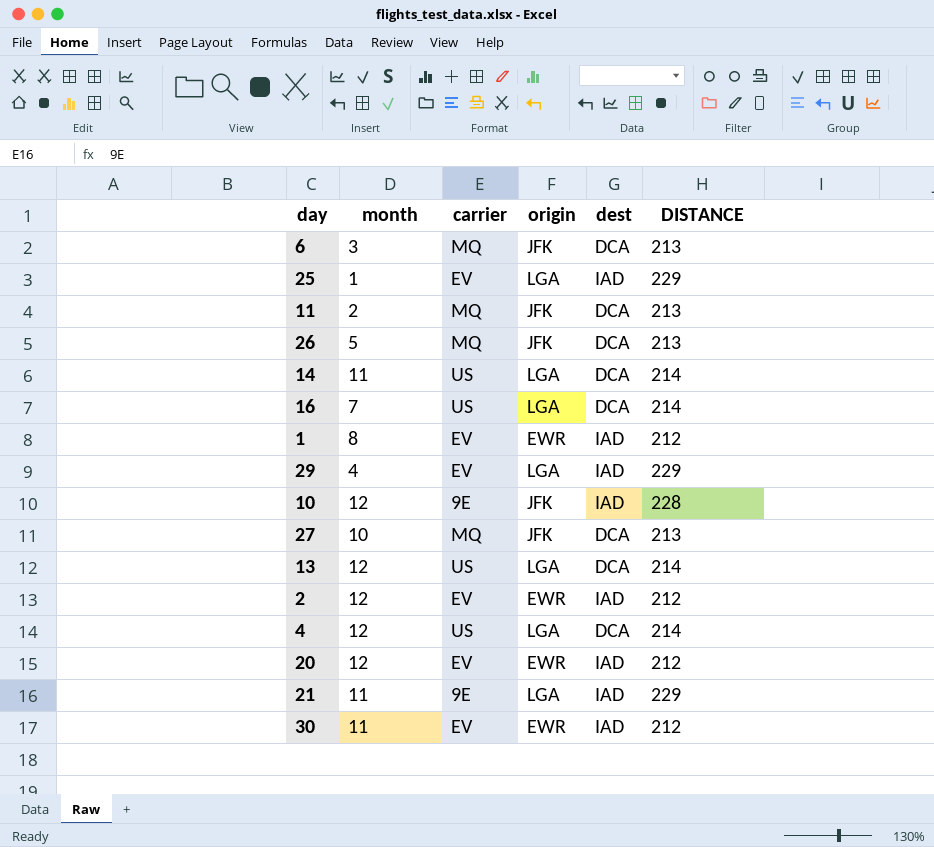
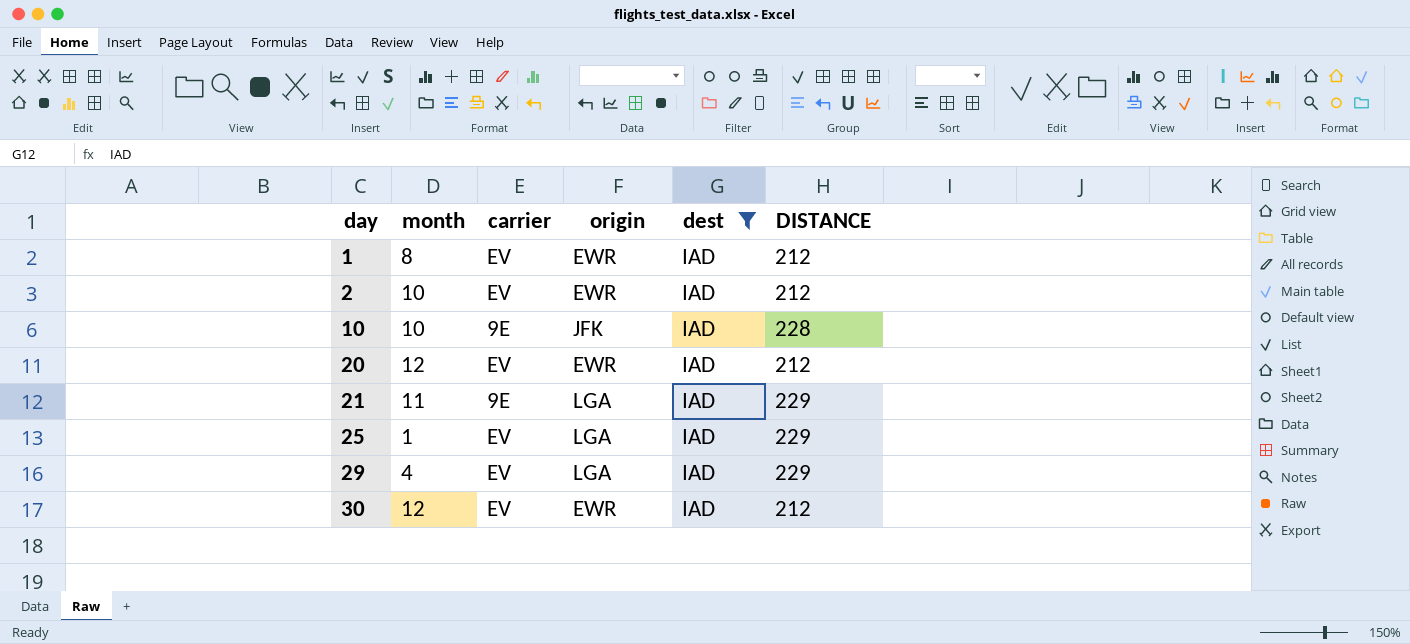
filter: none -> dest = IAD
row order: none -> day ascending
2 | month: 12 -> 10
10 | month: 12 -> 10
30 | month: 11 -> 12

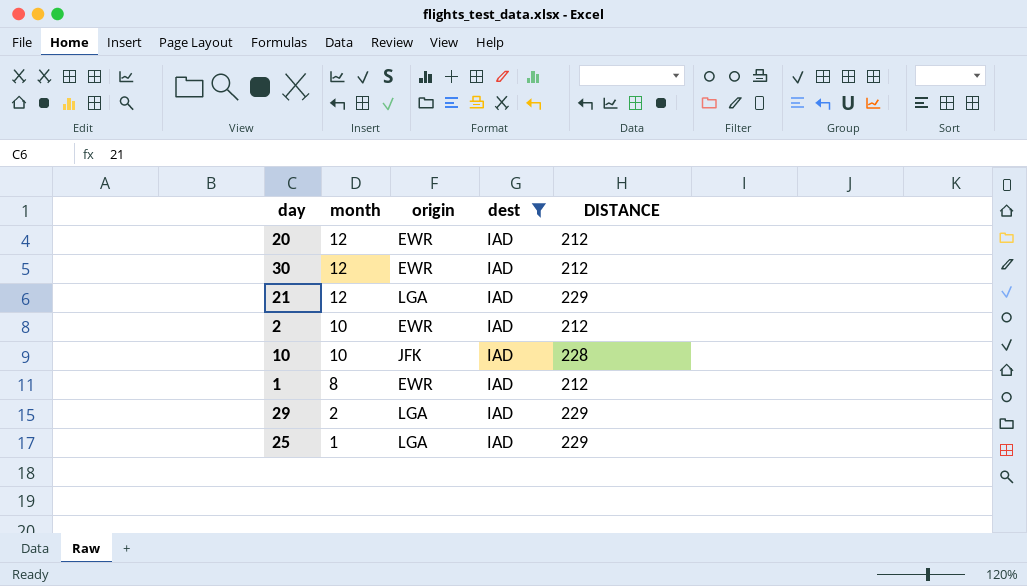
row order: day ascending -> month descending
column carrier | position: 3 -> none
21 | month: 11 -> 12
29 | month: 4 -> 2

